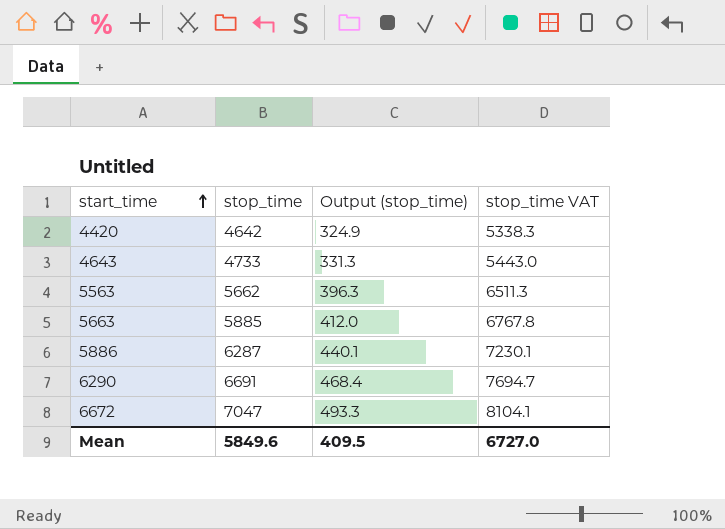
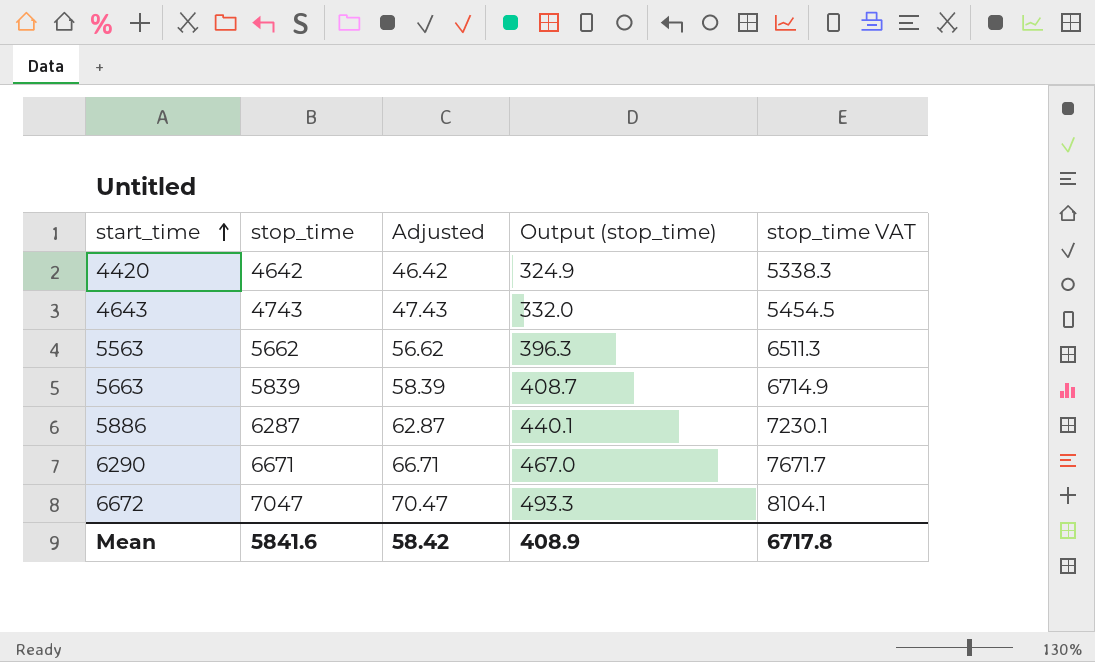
column Adjusted | formula: none -> [stop_time] * 0.01
4643 | stop_time: 4733 -> 4743
4643 | Output (stop_time): 331.3 -> 332.0
4643 | stop_time VAT: 5443.0 -> 5454.5
5663 | stop_time: 5885 -> 5839
5663 | Output (stop_time): 412.0 -> 408.7
5663 | stop_time VAT: 6767.8 -> 6714.9
6290 | stop_time: 6691 -> 6671
6290 | Output (stop_time): 468.4 -> 467.0
6290 | stop_time VAT: 7694.7 -> 7671.7
Mean | stop_time: 5849.6 -> 5841.6
Mean | Output (stop_time): 409.5 -> 408.9
Mean | stop_time VAT: 6727.0 -> 6717.8

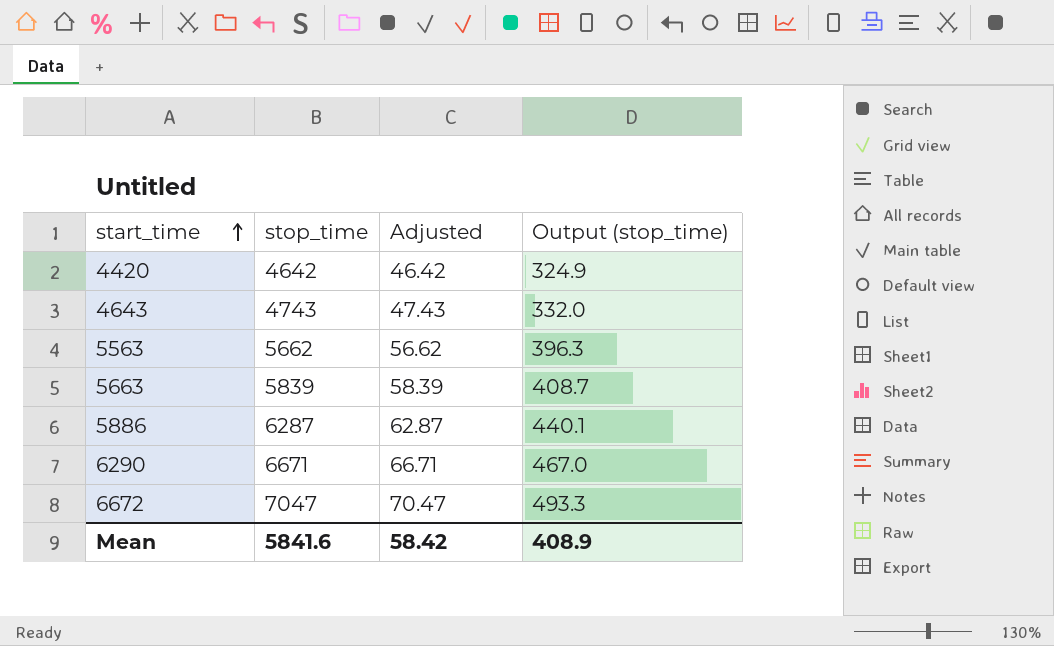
column stop_time VAT | formula: [stop_time] * 1.15 -> none

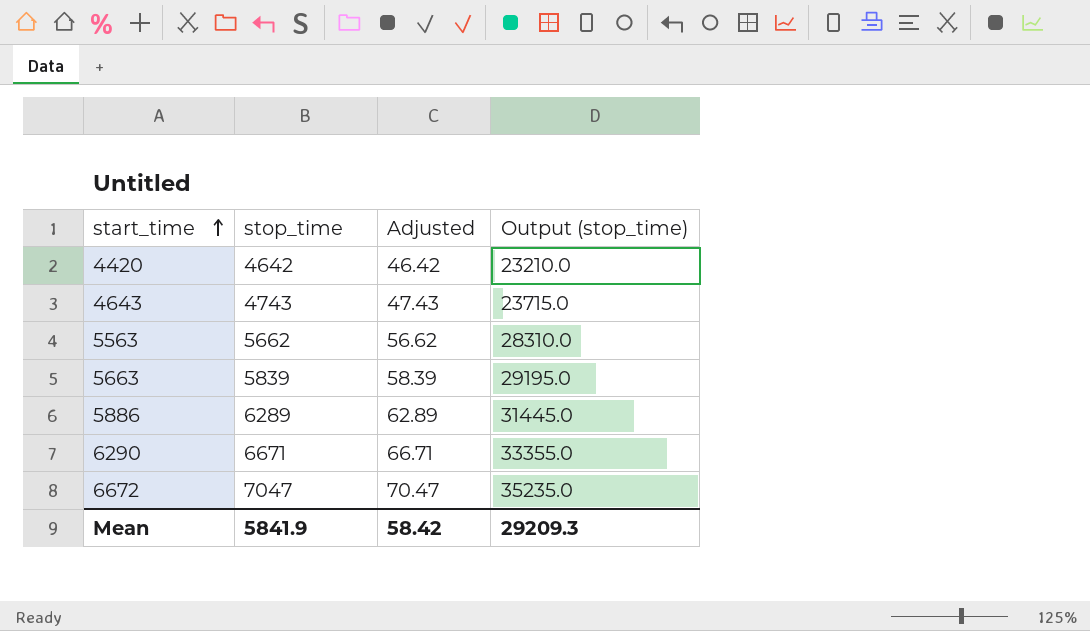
column Output (stop_time) | formula: [stop_time] * 0.07 -> [stop_time] * 5
5886 | stop_time: 6287 -> 6289
5886 | Adjusted: 62.87 -> 62.89
Mean | stop_time: 5841.6 -> 5841.9
Mean | Output (stop_time): 408.9 -> 29209.3

